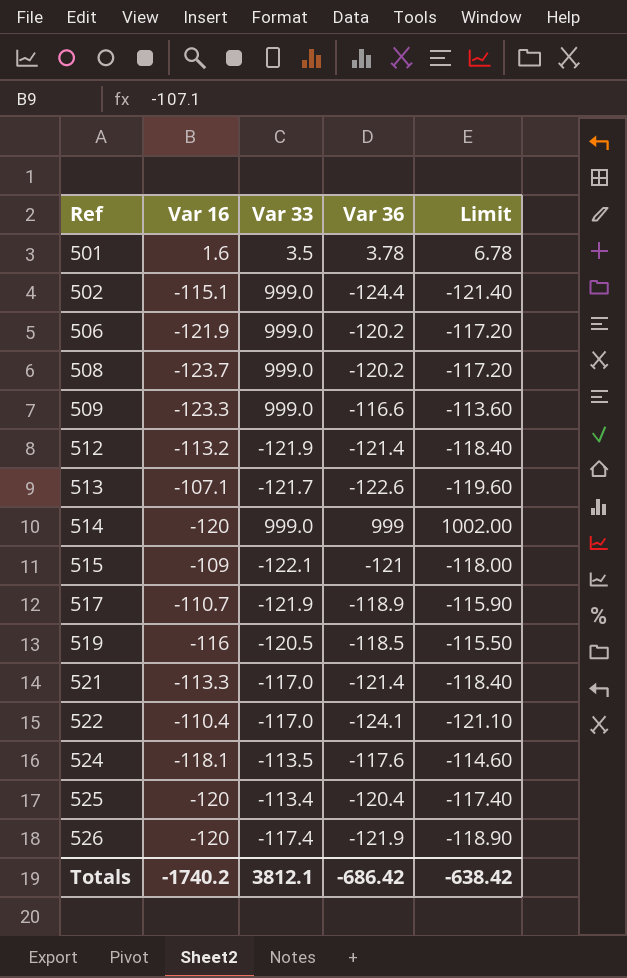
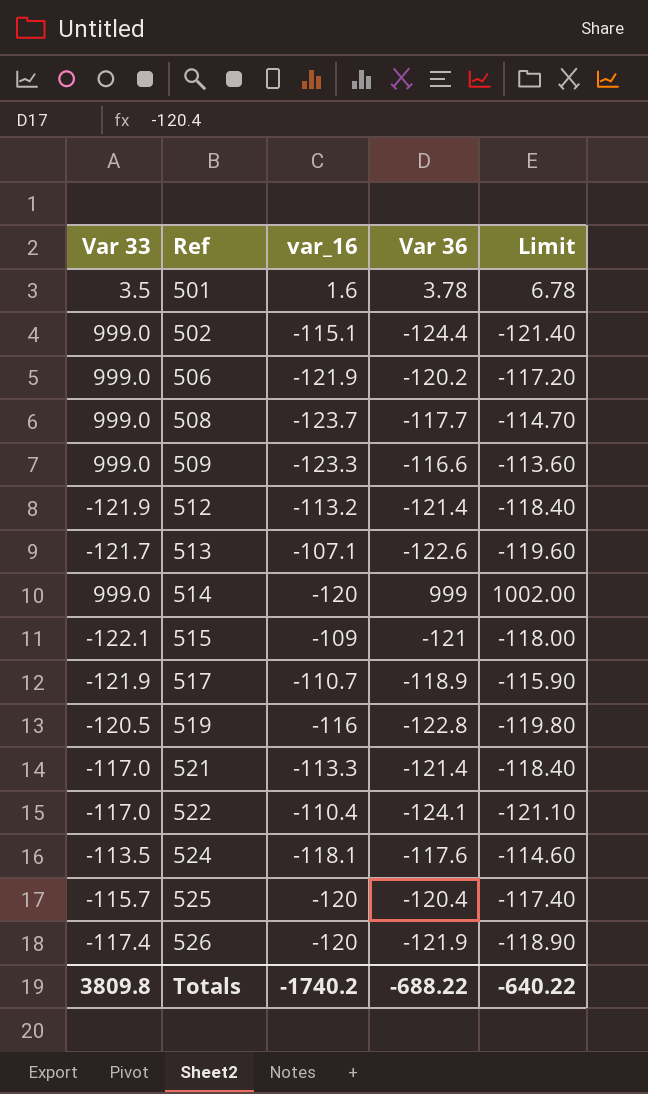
column Var 33 | position: 3 -> 1
column name: Var 16 -> var_16
508 | Var 36: -120.2 -> -117.7
508 | Limit: -117.20 -> -114.70
519 | Var 36: -118.5 -> -122.8
519 | Limit: -115.50 -> -119.80
525 | Var 33: -113.4 -> -115.7
Totals | Var 33: 3812.1 -> 3809.8
Totals | Var 36: -686.42 -> -688.22
Totals | Limit: -638.42 -> -640.22

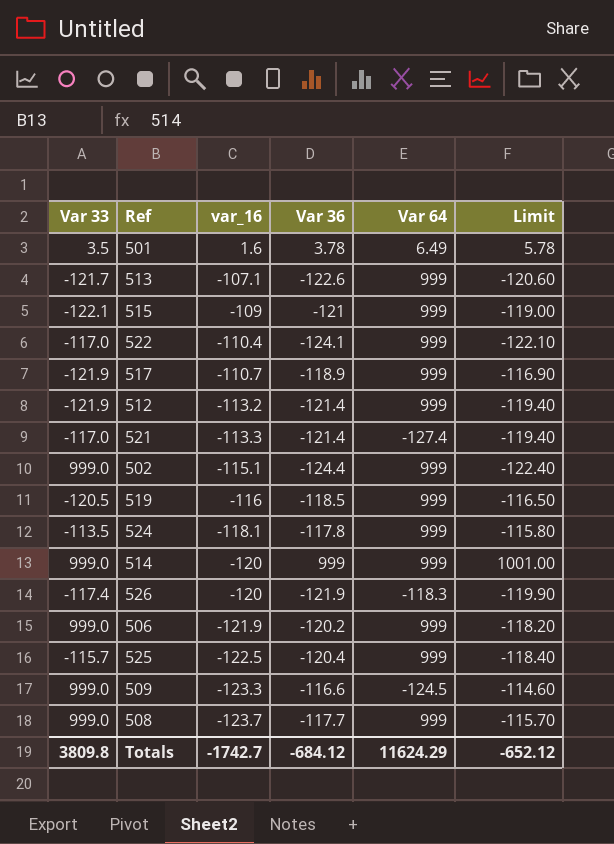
row order: Ref ascending -> var_16 descending
column Var 64 | position: none -> 5
column Limit | formula: [Var 36] + 3 -> [Var 36] + 2
519 | Var 36: -122.8 -> -118.5
524 | Var 36: -117.6 -> -117.8
525 | var_16: -120 -> -122.5
Totals | var_16: -1740.2 -> -1742.7
Totals | Var 36: -688.22 -> -684.12
Totals | Limit: -640.22 -> -652.12

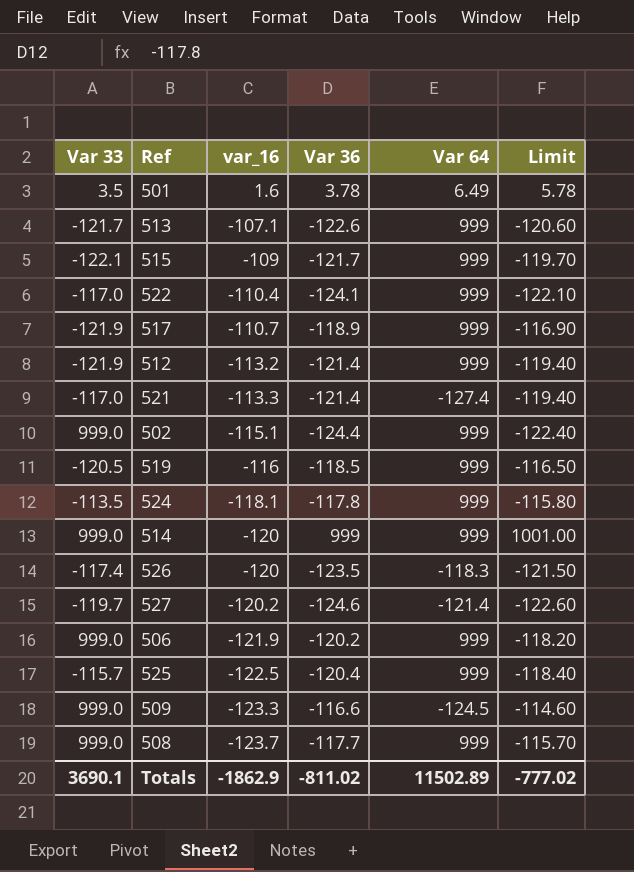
515 | Var 36: -121 -> -121.7
515 | Limit: -119.00 -> -119.70
526 | Var 36: -121.9 -> -123.5
526 | Limit: -119.90 -> -121.50
row 527: none -> -119.7 | -120.2 | -124.6 | -121.4 | -122.60
Totals | Var 33: 3809.8 -> 3690.1
Totals | var_16: -1742.7 -> -1862.9
Totals | Var 36: -684.12 -> -811.02
Totals | Var 64: 11624.29 -> 11502.89
Totals | Limit: -652.12 -> -777.02

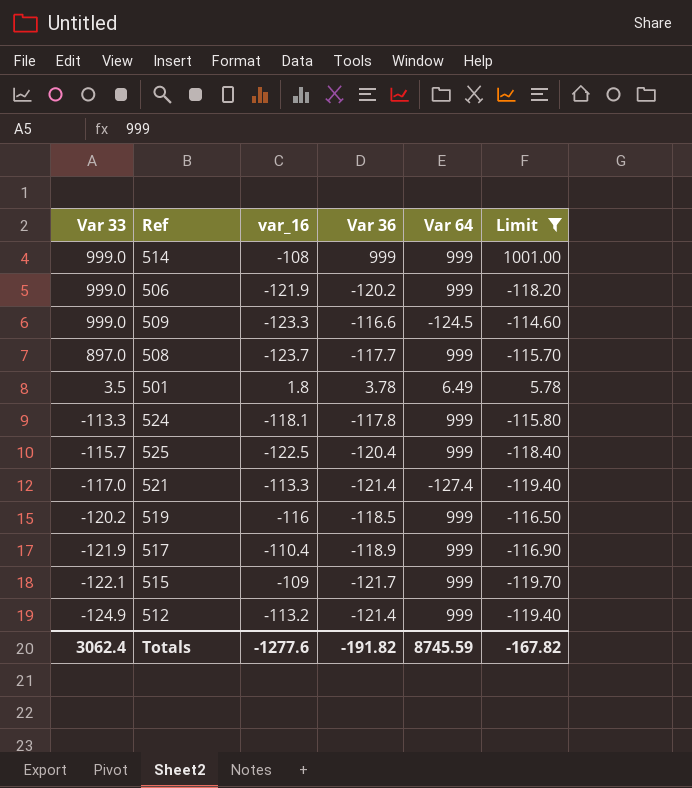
filter: none -> Limit >= -119.70
row order: var_16 descending -> Var 33 descending
514 | var_16: -120 -> -108
508 | Var 33: 999.0 -> 897.0
501 | var_16: 1.6 -> 1.8
524 | Var 33: -113.5 -> -113.3
519 | Var 33: -120.5 -> -120.2
517 | var_16: -110.7 -> -110.4
512 | Var 33: -121.9 -> -124.9
Totals | Var 33: 3690.1 -> 3062.4
Totals | var_16: -1862.9 -> -1277.6
Totals | Var 36: -811.02 -> -191.82
Totals | Var 64: 11502.89 -> 8745.59
Totals | Limit: -777.02 -> -167.82

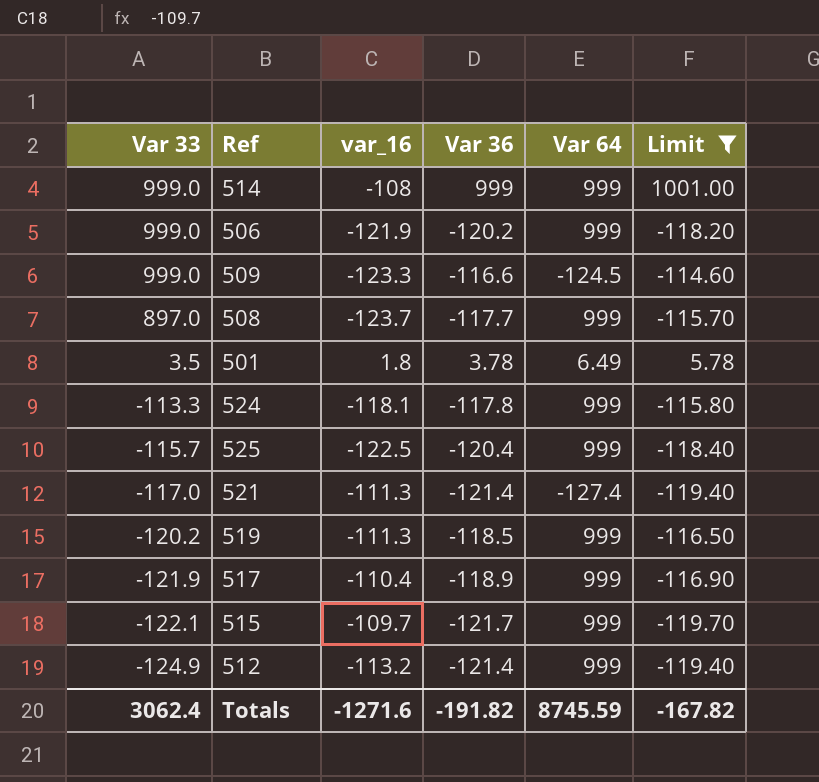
521 | var_16: -113.3 -> -111.3
519 | var_16: -116 -> -111.3
515 | var_16: -109 -> -109.7
Totals | var_16: -1277.6 -> -1271.6

